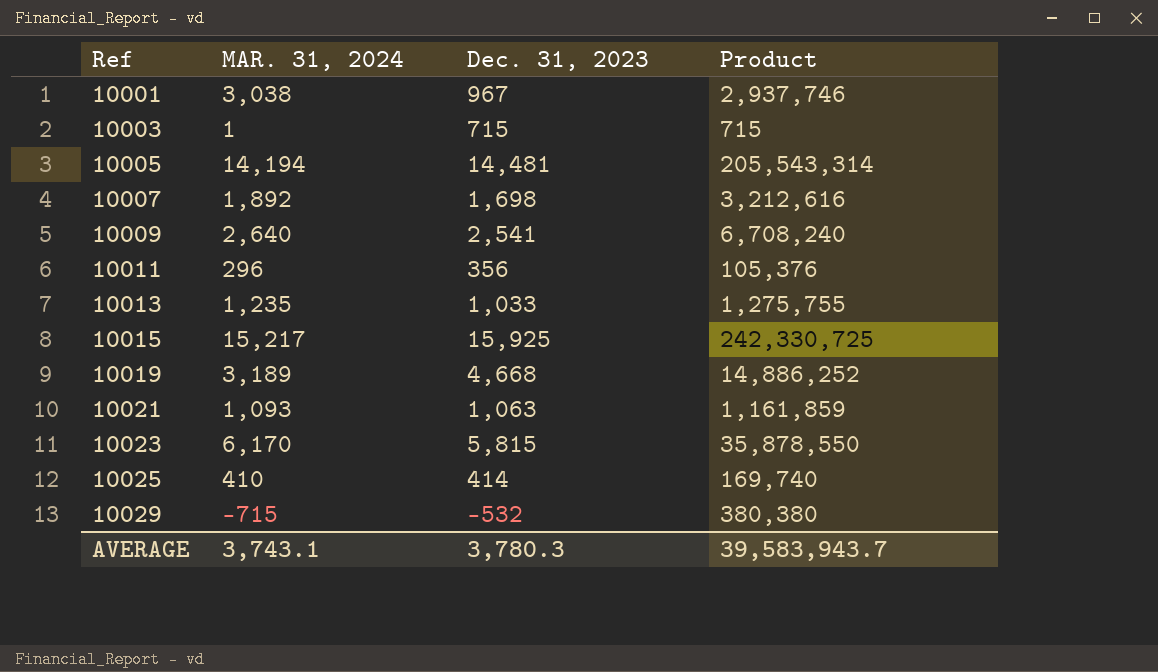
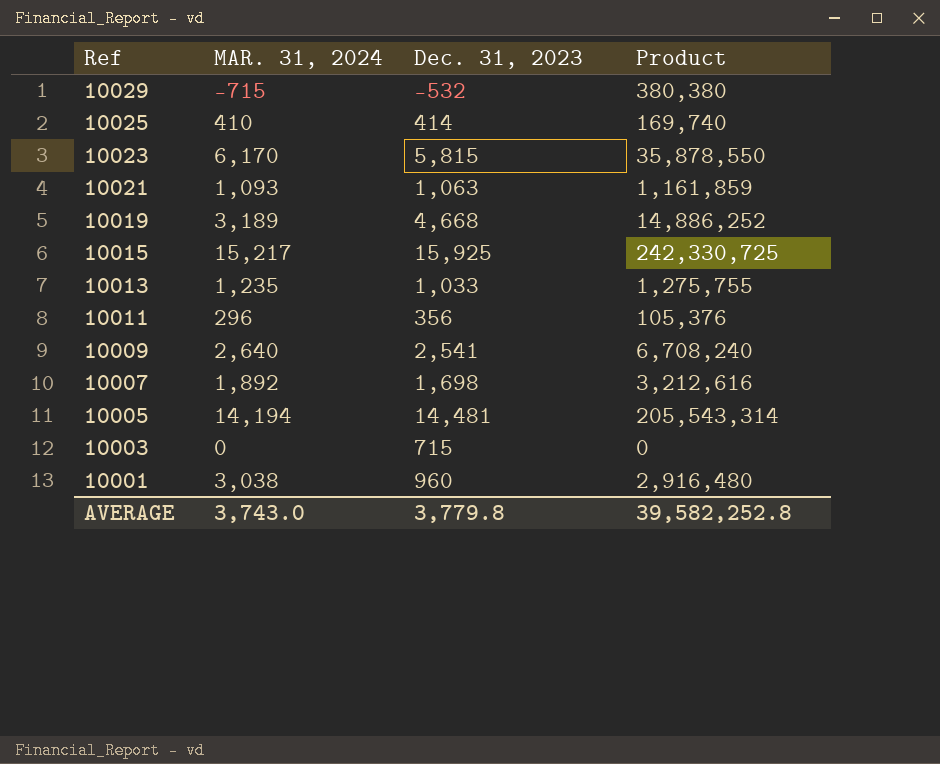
row order: Ref ascending -> Ref descending
10003 | MAR. 31, 2024: 1 -> 0
10003 | Product: 715 -> 0
10001 | Dec. 31, 2023: 967 -> 960
10001 | Product: 2,937,746 -> 2,916,480
AVERAGE | MAR. 31, 2024: 3,743.1 -> 3,743.0
AVERAGE | Dec. 31, 2023: 3,780.3 -> 3,779.8
AVERAGE | Product: 39,583,943.7 -> 39,582,252.8

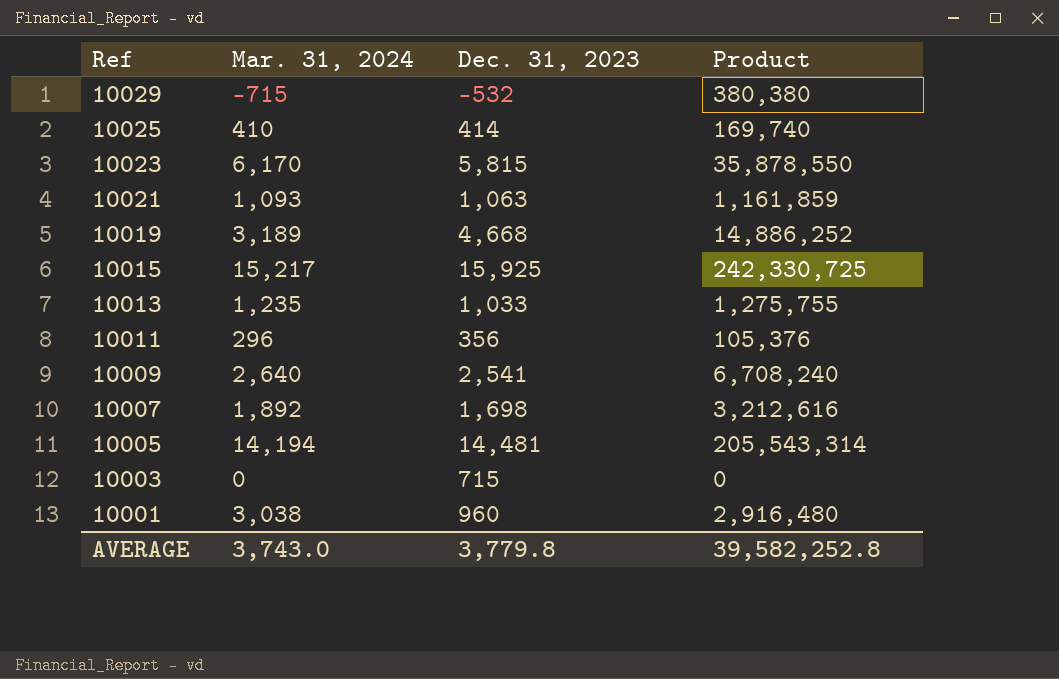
column name: MAR. 31, 2024 -> Mar. 31, 2024

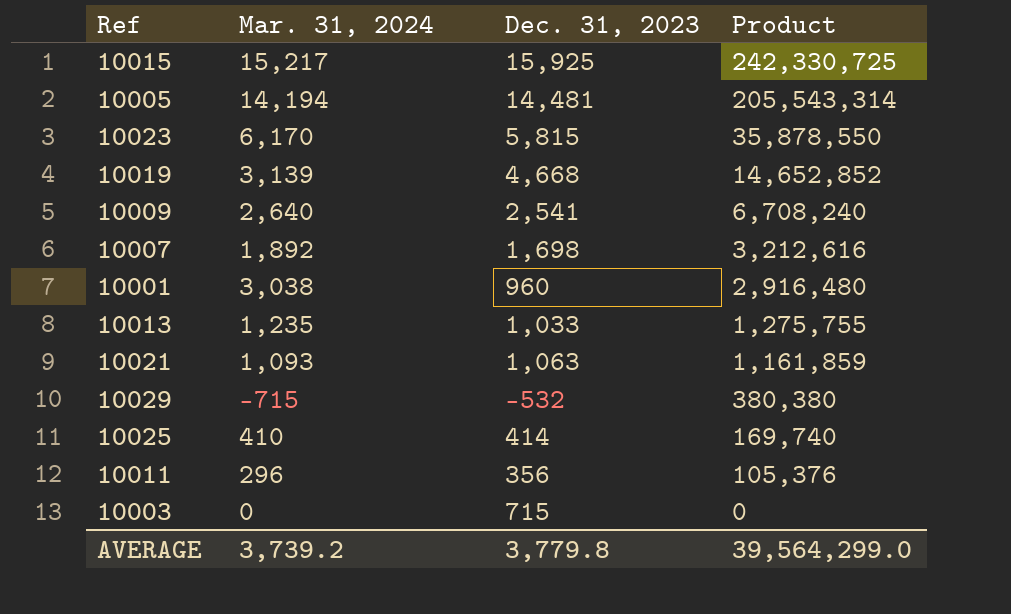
row order: Ref descending -> Product descending
10019 | Mar. 31, 2024: 3,189 -> 3,139
10019 | Product: 14,886,252 -> 14,652,852
AVERAGE | Mar. 31, 2024: 3,743.0 -> 3,739.2
AVERAGE | Product: 39,582,252.8 -> 39,564,299.0

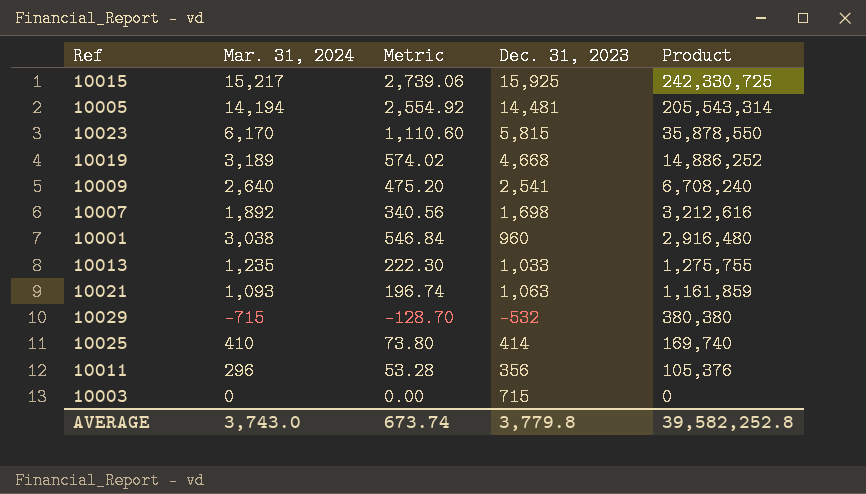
column Metric | formula: none -> [Mar. 31, 2024] * 0.18
10019 | Mar. 31, 2024: 3,139 -> 3,189
10019 | Product: 14,652,852 -> 14,886,252
AVERAGE | Mar. 31, 2024: 3,739.2 -> 3,743.0
AVERAGE | Product: 39,564,299.0 -> 39,582,252.8

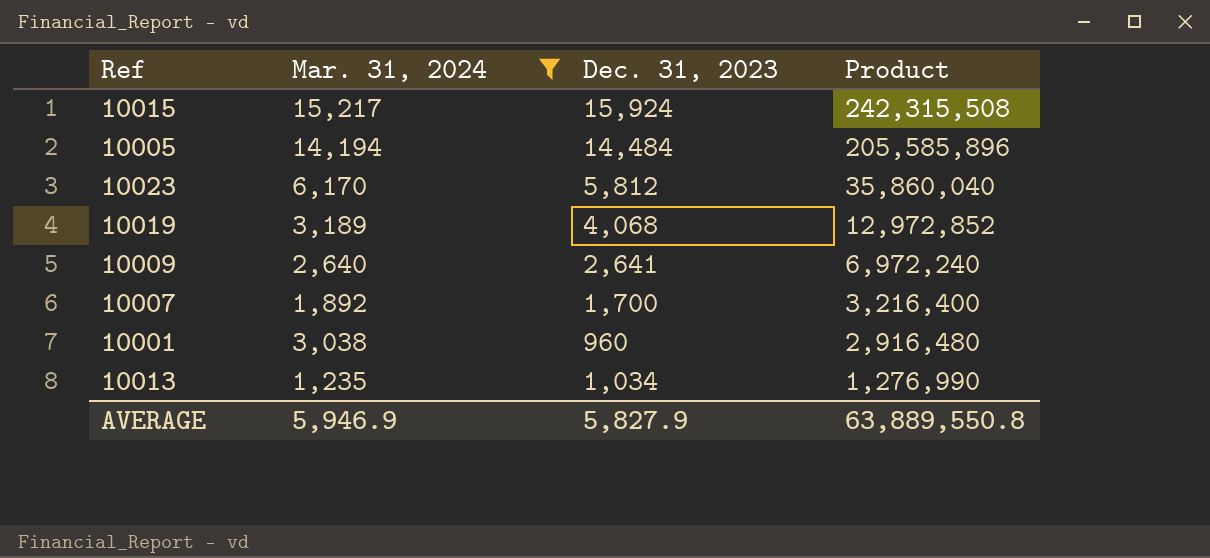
filter: none -> Mar. 31, 2024 >= 1,235
column Metric | formula: [Mar. 31, 2024] * 0.18 -> none
10015 | Dec. 31, 2023: 15,925 -> 15,924
10015 | Product: 242,330,725 -> 242,315,508
10005 | Dec. 31, 2023: 14,481 -> 14,484
10005 | Product: 205,543,314 -> 205,585,896
10023 | Dec. 31, 2023: 5,815 -> 5,812
10023 | Product: 35,878,550 -> 35,860,040
10019 | Dec. 31, 2023: 4,668 -> 4,068
10019 | Product: 14,886,252 -> 12,972,852
10009 | Dec. 31, 2023: 2,541 -> 2,641
10009 | Product: 6,708,240 -> 6,972,240
10007 | Dec. 31, 2023: 1,698 -> 1,700
10007 | Product: 3,212,616 -> 3,216,400
10013 | Dec. 31, 2023: 1,033 -> 1,034
10013 | Product: 1,275,755 -> 1,276,990
AVERAGE | Mar. 31, 2024: 3,743.0 -> 5,946.9
AVERAGE | Dec. 31, 2023: 3,779.8 -> 5,827.9
AVERAGE | Product: 39,582,252.8 -> 63,889,550.8

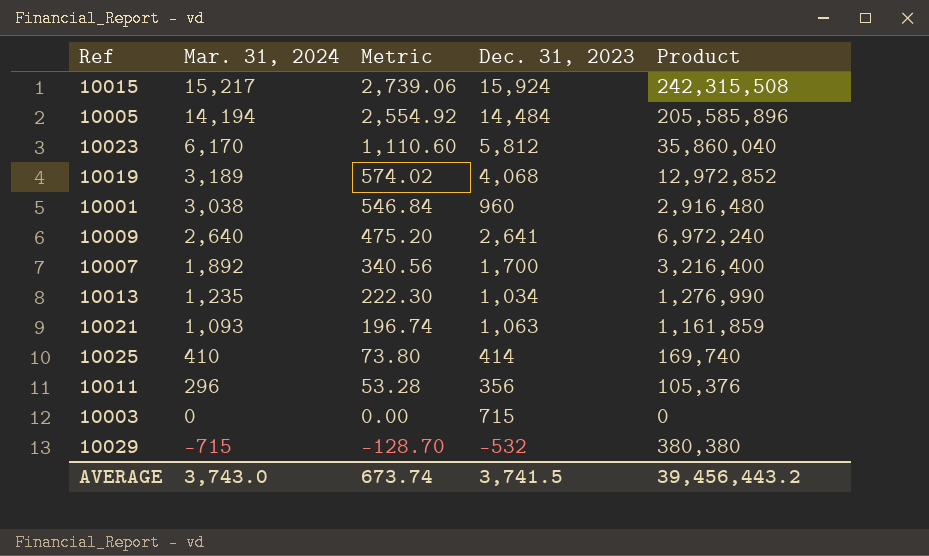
filter: Mar. 31, 2024 >= 1,235 -> none
row order: Product descending -> Mar. 31, 2024 descending
column Metric | formula: none -> [Mar. 31, 2024] * 0.18
AVERAGE | Mar. 31, 2024: 5,946.9 -> 3,743.0
AVERAGE | Dec. 31, 2023: 5,827.9 -> 3,741.5
AVERAGE | Product: 63,889,550.8 -> 39,456,443.2

